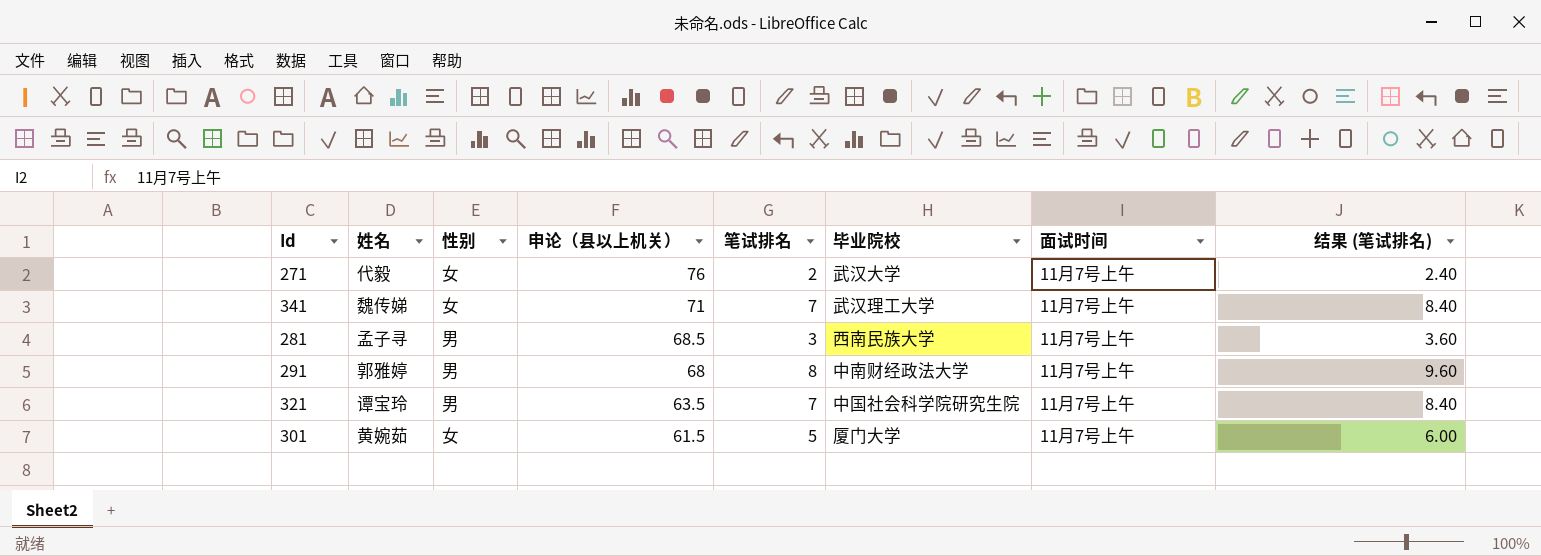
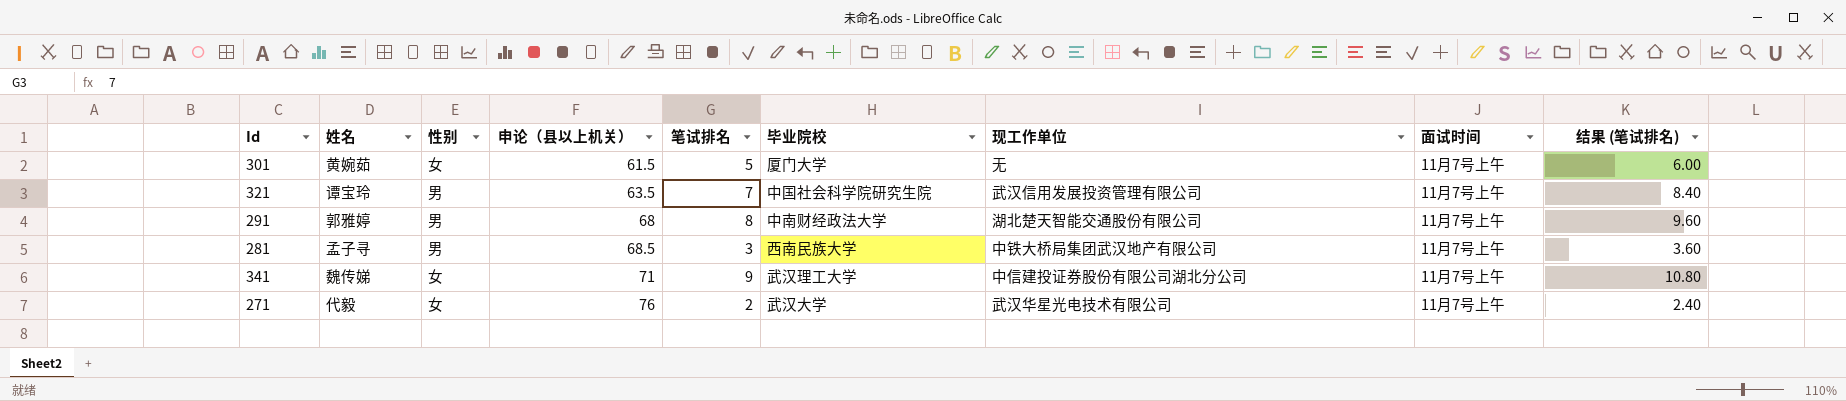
row order: 申论（县以上机关） descending -> 申论（县以上机关） ascending
column 现工作单位 | position: none -> 7
341 | 笔试排名: 7 -> 9
341 | 结果 (笔试排名): 8.40 -> 10.80

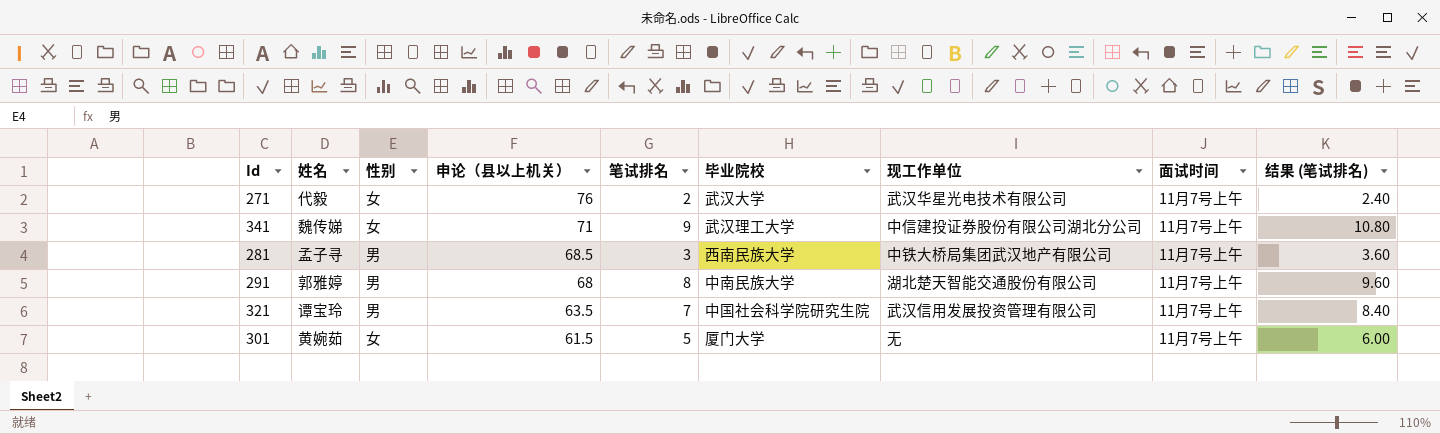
row order: 申论（县以上机关） ascending -> 申论（县以上机关） descending
291 | 毕业院校: 中南财经政法大学 -> 中南民族大学

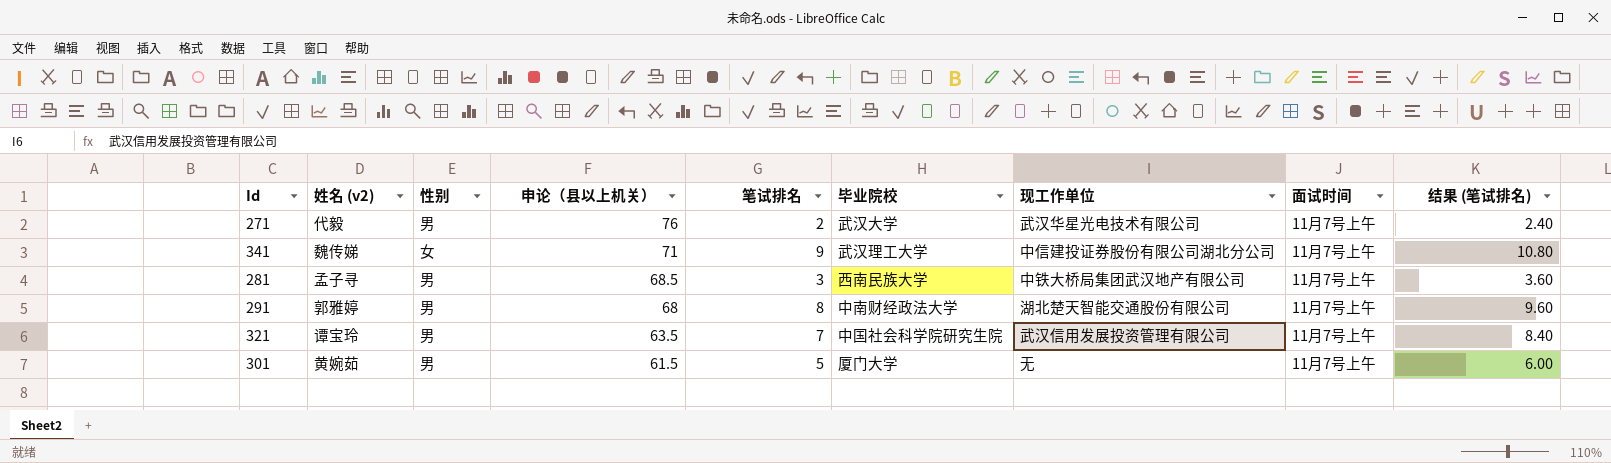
column name: 姓名 -> 姓名 (v2)
271 | 性别: 女 -> 男
291 | 毕业院校: 中南民族大学 -> 中南财经政法大学
301 | 性别: 女 -> 男

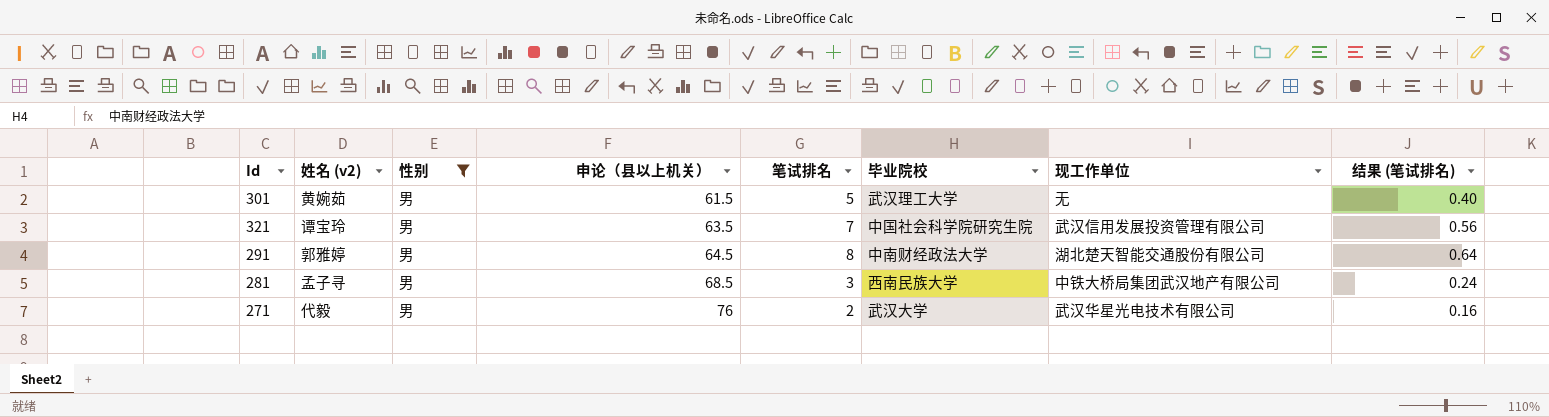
filter: none -> 性别 = 男
row order: 申论（县以上机关） descending -> 申论（县以上机关） ascending
column 面试时间 | position: 8 -> none
column 结果 (笔试排名) | formula: [笔试排名] * 1.2 -> [笔试排名] * 0.08
301 | 毕业院校: 厦门大学 -> 武汉理工大学
291 | 申论（县以上机关）: 68 -> 64.5

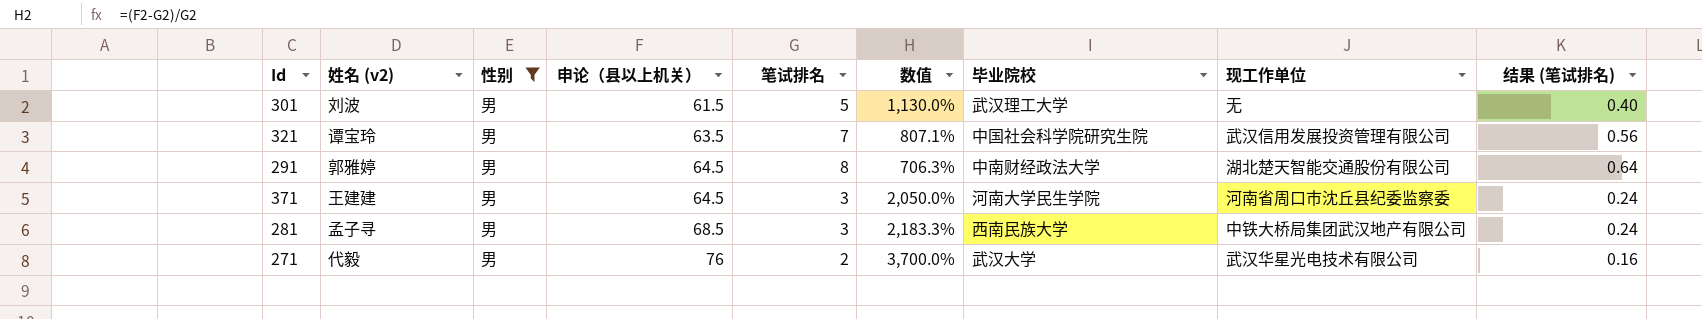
column 数值 | formula: none -> ([申论（县以上机关）] - [笔试排名]) / [笔试排名]
301 | 姓名 (v2): 黄婉茹 -> 刘波
row 371: none -> 王建建 | 男 | 64.5 | 3 | 2,050.0% | 河南大学民生学院 | 河南省周口市沈丘县纪委监察委 | 0.24

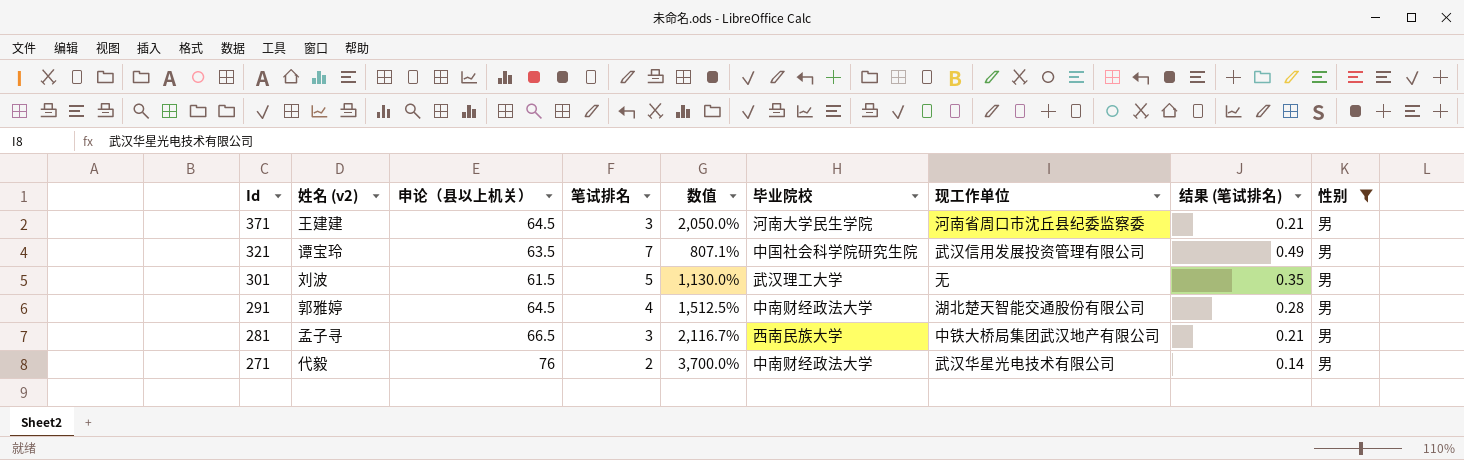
row order: 申论（县以上机关） ascending -> Id descending
column 结果 (笔试排名) | formula: [笔试排名] * 0.08 -> [笔试排名] * 0.07
column 性别 | position: 3 -> 9
291 | 笔试排名: 8 -> 4
291 | 数值: 706.3% -> 1,512.5%
281 | 申论（县以上机关）: 68.5 -> 66.5
281 | 数值: 2,183.3% -> 2,116.7%
271 | 毕业院校: 武汉大学 -> 中南财经政法大学

